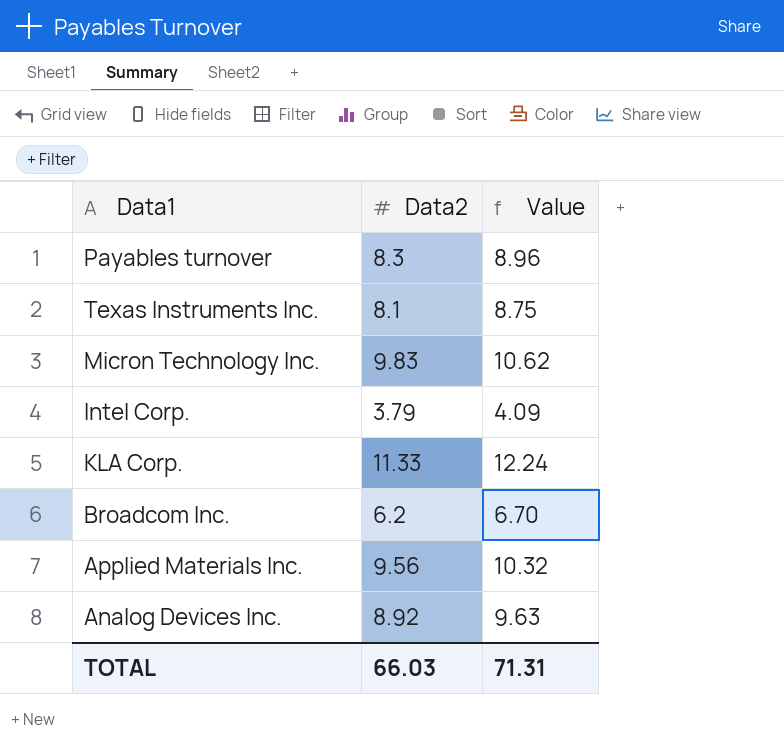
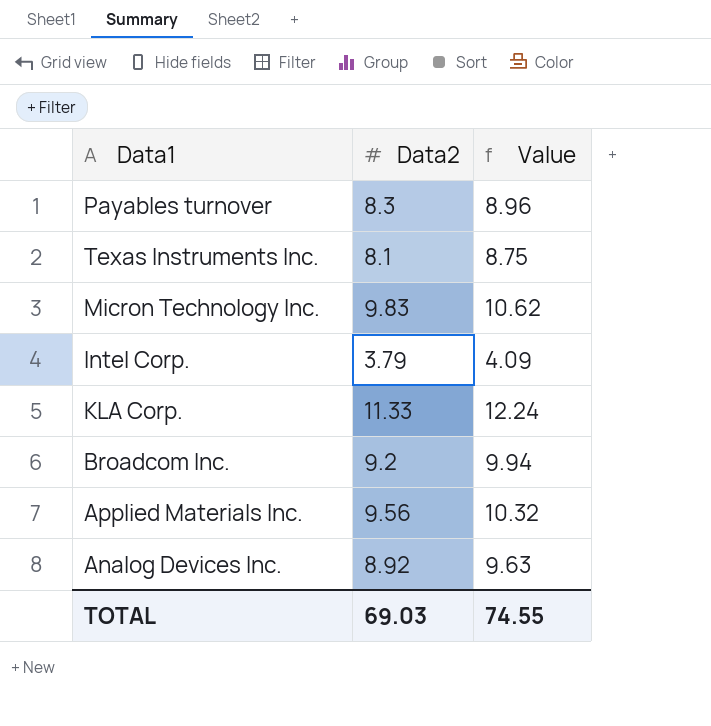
Broadcom Inc. | Data2: 6.2 -> 9.2
Broadcom Inc. | Value: 6.70 -> 9.94
TOTAL | Data2: 66.03 -> 69.03
TOTAL | Value: 71.31 -> 74.55

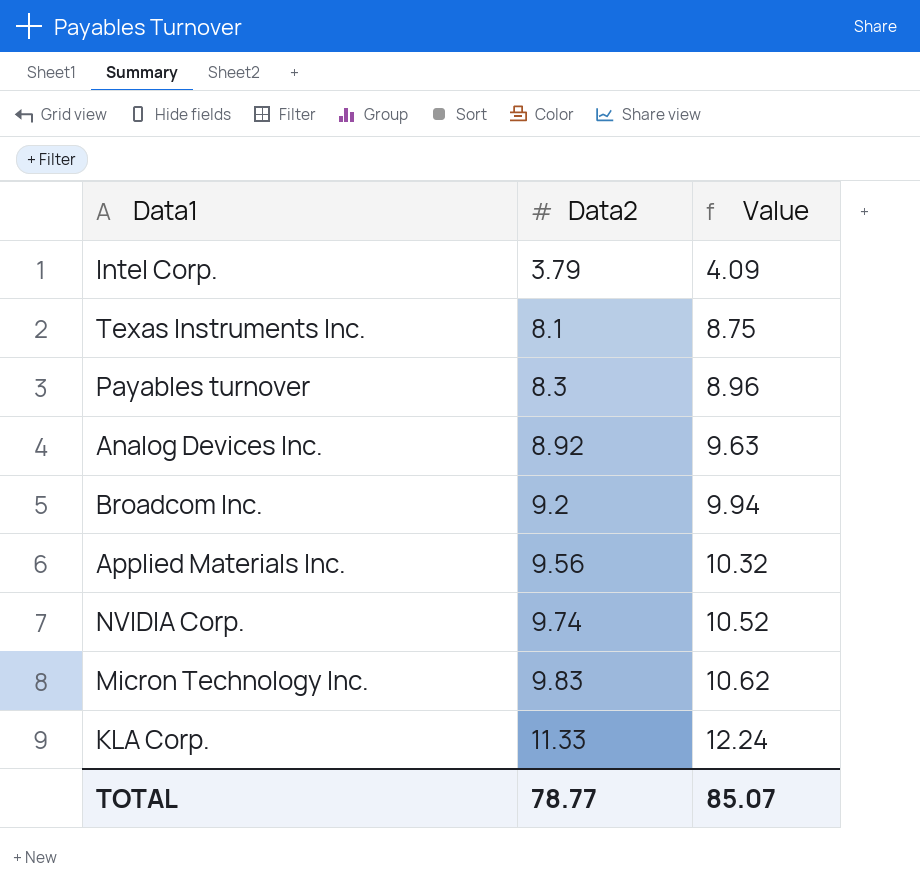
row order: none -> Data2 ascending
row NVIDIA Corp.: none -> 9.74 | 10.52
TOTAL | Data2: 69.03 -> 78.77
TOTAL | Value: 74.55 -> 85.07

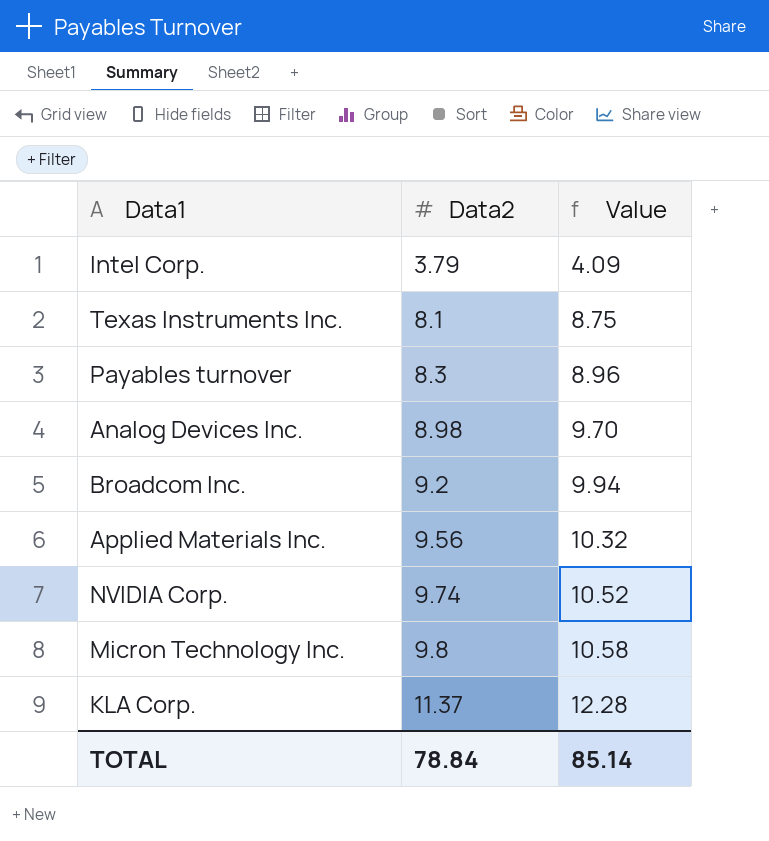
Analog Devices Inc. | Data2: 8.92 -> 8.98
Analog Devices Inc. | Value: 9.63 -> 9.70
Micron Technology Inc. | Data2: 9.83 -> 9.8
Micron Technology Inc. | Value: 10.62 -> 10.58
KLA Corp. | Data2: 11.33 -> 11.37
KLA Corp. | Value: 12.24 -> 12.28
TOTAL | Data2: 78.77 -> 78.84
TOTAL | Value: 85.07 -> 85.14

